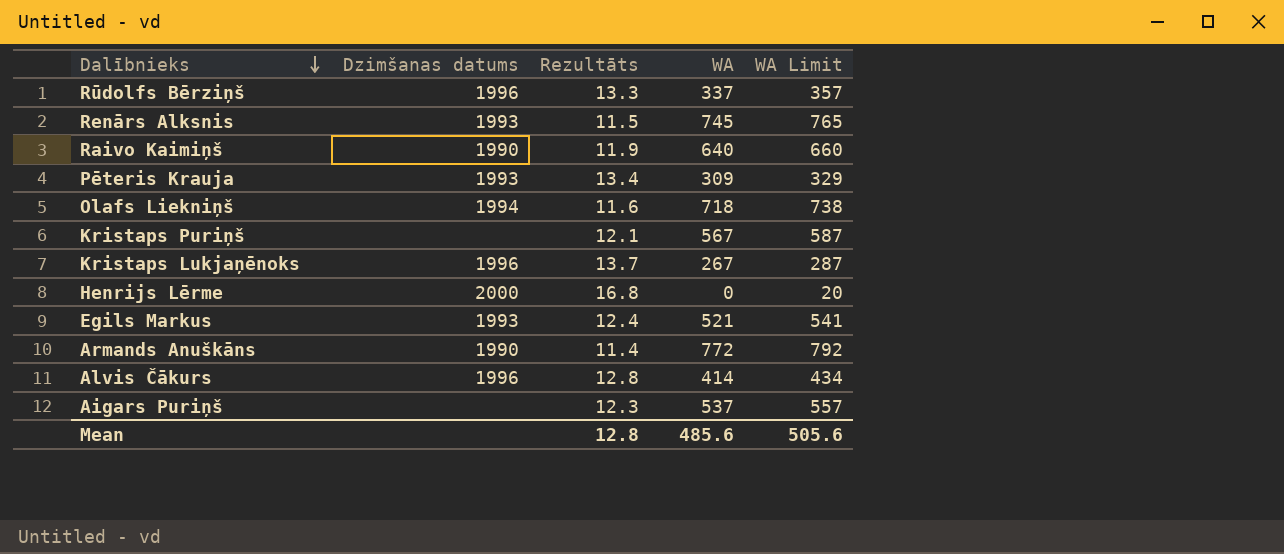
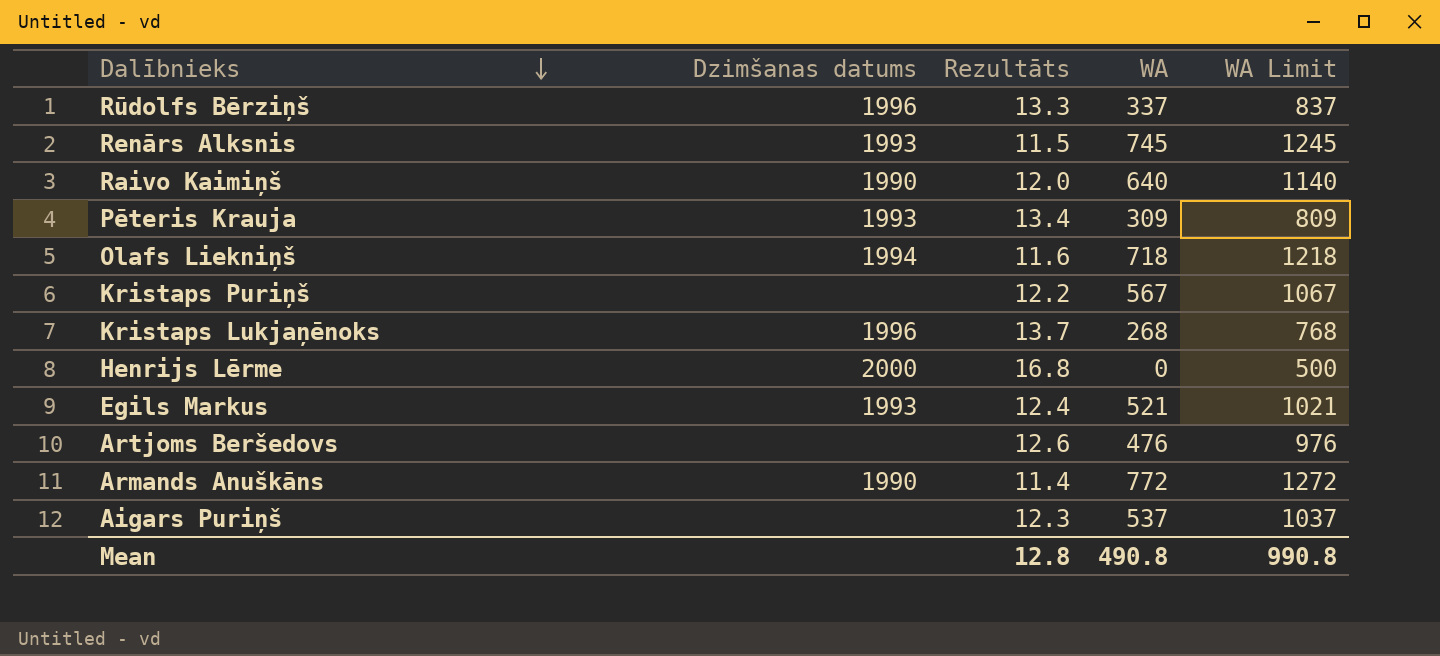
column WA Limit | formula: [WA] + 20 -> [WA] + 500
row Alvis Čākurs: 1996 | 12.8 | 414 | 434 -> none
Raivo Kaimiņš | Rezultāts: 11.9 -> 12.0
Kristaps Puriņš | Rezultāts: 12.1 -> 12.2
Kristaps Lukjaņēnoks | WA: 267 -> 268
row Artjoms Beršedovs: none -> none | 12.6 | 476 | 976
Mean | WA: 485.6 -> 490.8
Mean | WA Limit: 505.6 -> 990.8

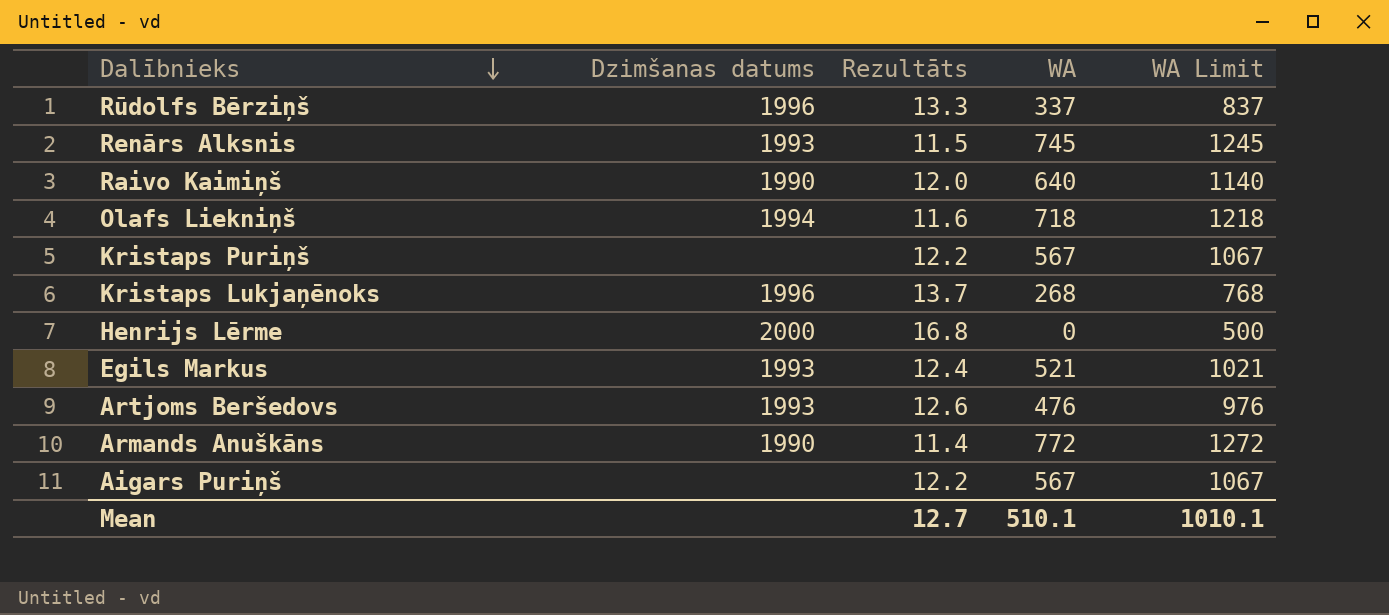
row Pēteris Krauja: 1993 | 13.4 | 309 | 809 -> none
Artjoms Beršedovs | Dzimšanas datums: none -> 1993
Aigars Puriņš | Rezultāts: 12.3 -> 12.2
Aigars Puriņš | WA: 537 -> 567
Aigars Puriņš | WA Limit: 1037 -> 1067
Mean | Rezultāts: 12.8 -> 12.7
Mean | WA: 490.8 -> 510.1
Mean | WA Limit: 990.8 -> 1010.1

